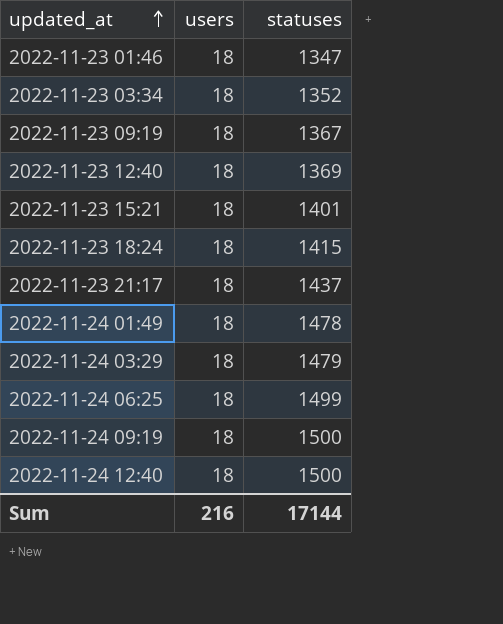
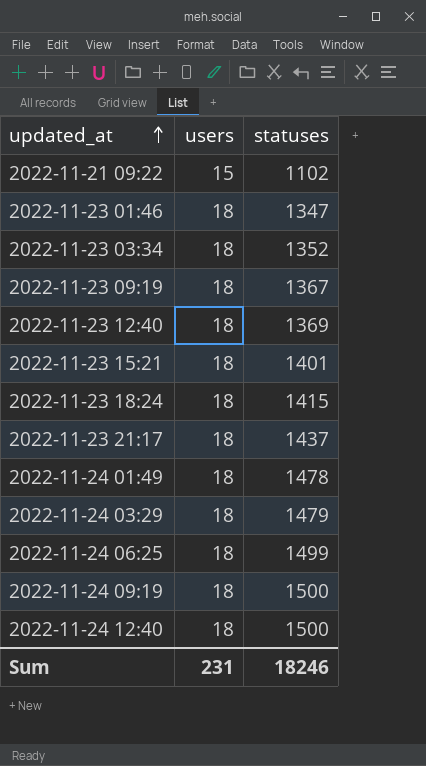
row 2022-11-21 09:22: none -> 15 | 1102
Sum | users: 216 -> 231
Sum | statuses: 17144 -> 18246

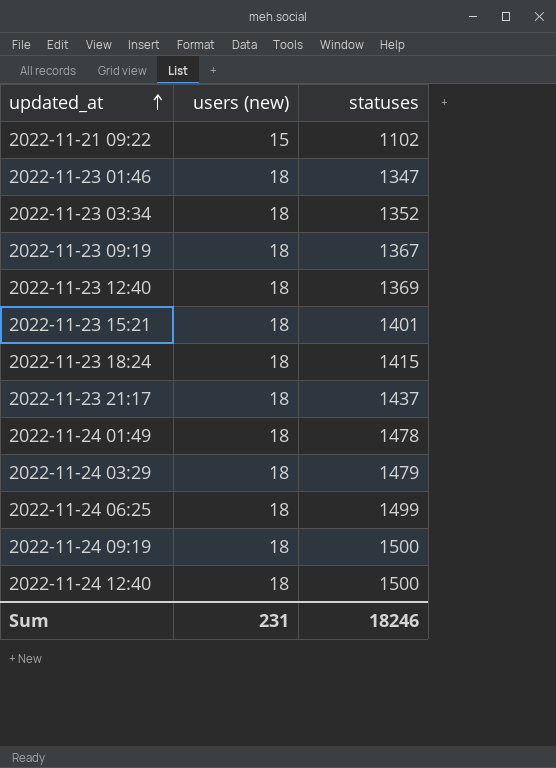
column name: users -> users (new)

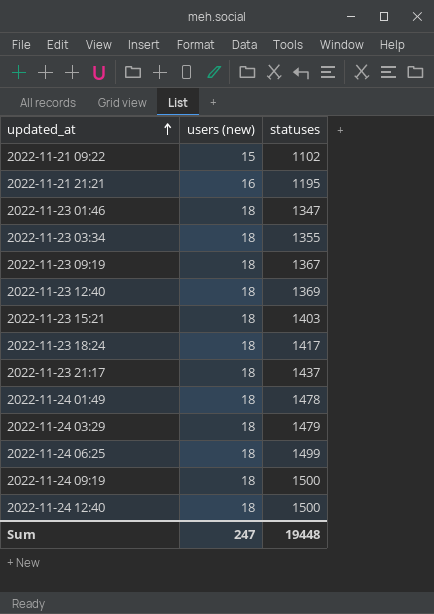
row 2022-11-21 21:21: none -> 16 | 1195
2022-11-23 03:34 | statuses: 1352 -> 1355
2022-11-23 15:21 | statuses: 1401 -> 1403
2022-11-23 18:24 | statuses: 1415 -> 1417
Sum | users (new): 231 -> 247
Sum | statuses: 18246 -> 19448

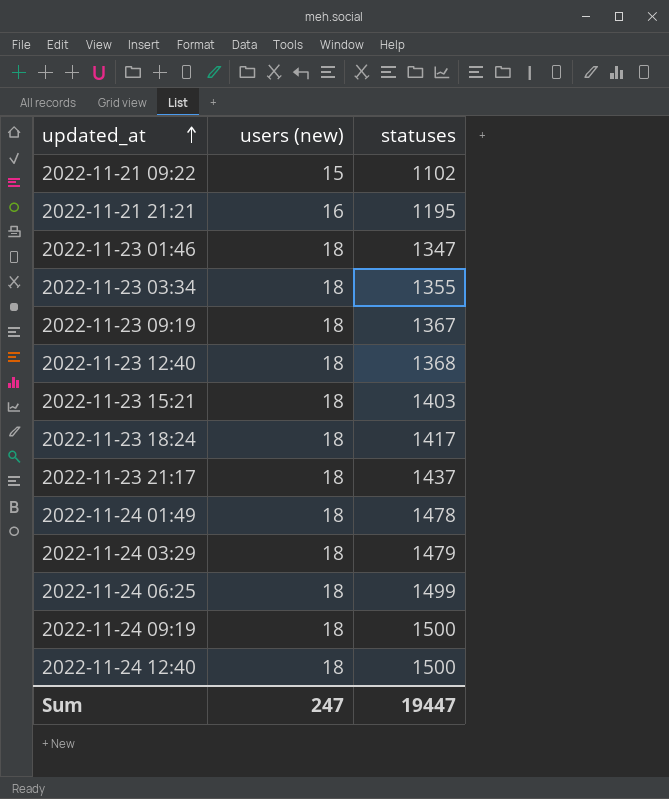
2022-11-23 12:40 | statuses: 1369 -> 1368
Sum | statuses: 19448 -> 19447

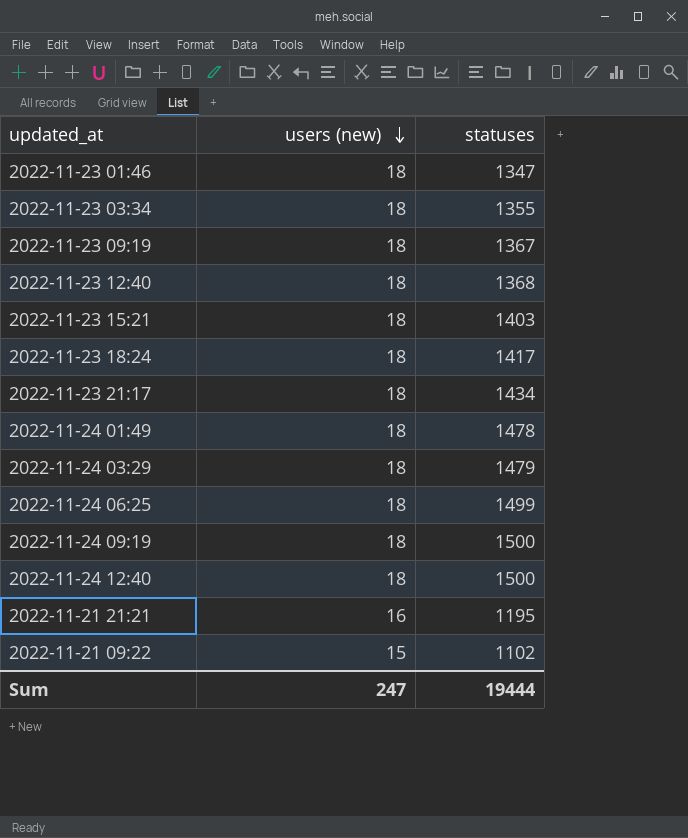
row order: updated_at ascending -> users (new) descending
2022-11-23 21:17 | statuses: 1437 -> 1434
Sum | statuses: 19447 -> 19444

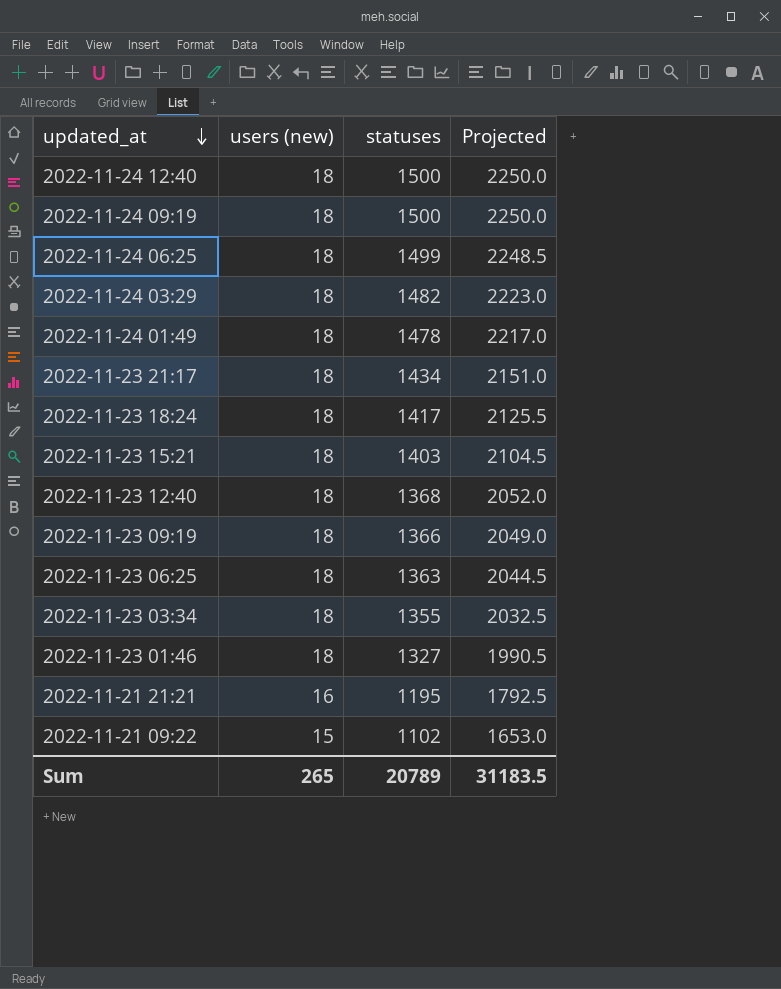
row order: users (new) descending -> updated_at descending
column Projected | formula: none -> [statuses] * 1.5
2022-11-24 03:29 | statuses: 1479 -> 1482
2022-11-23 09:19 | statuses: 1367 -> 1366
row 2022-11-23 06:25: none -> 18 | 1363 | 2044.5
2022-11-23 01:46 | statuses: 1347 -> 1327
Sum | users (new): 247 -> 265
Sum | statuses: 19444 -> 20789

